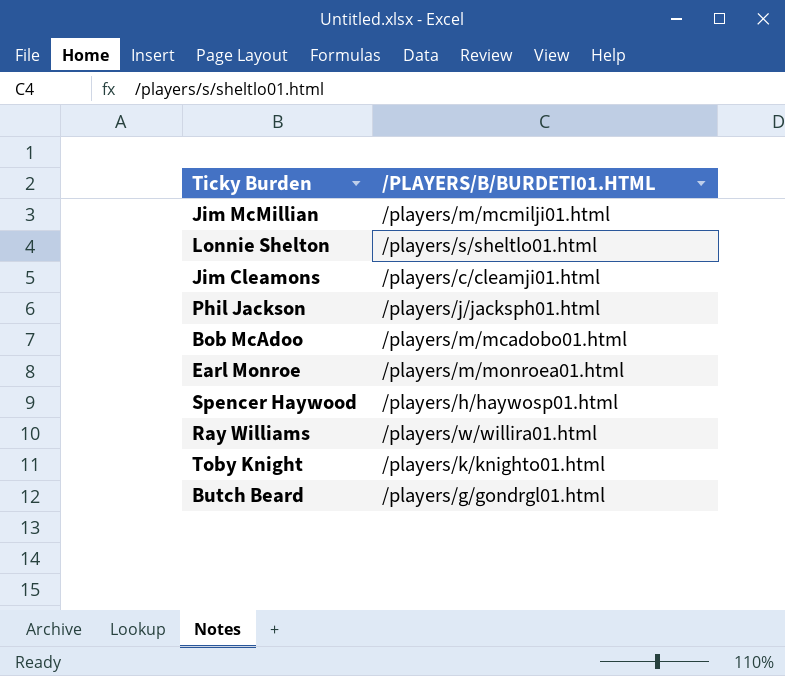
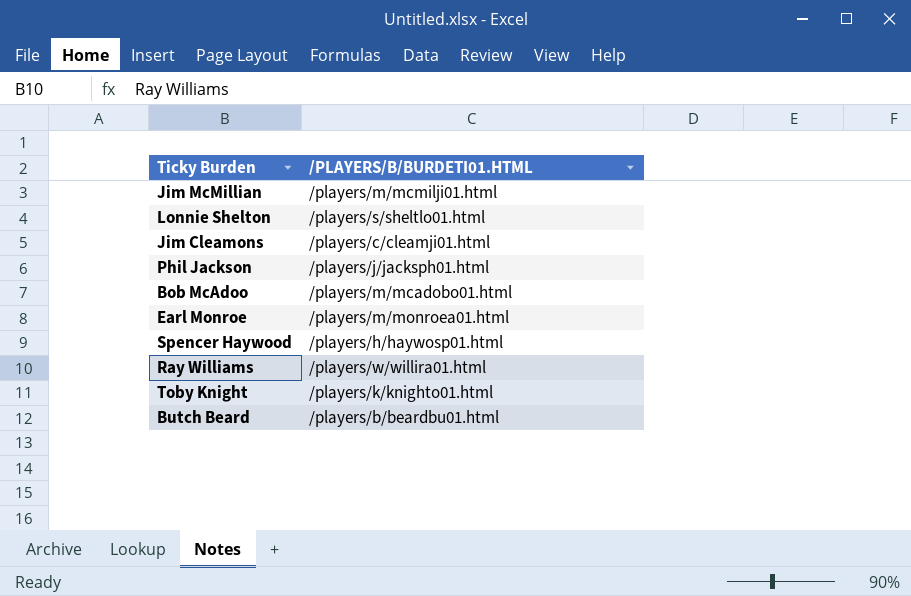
Butch Beard | /PLAYERS/B/BURDETI01.HTML: /players/g/gondrgl01.html -> /players/b/beardbu01.html

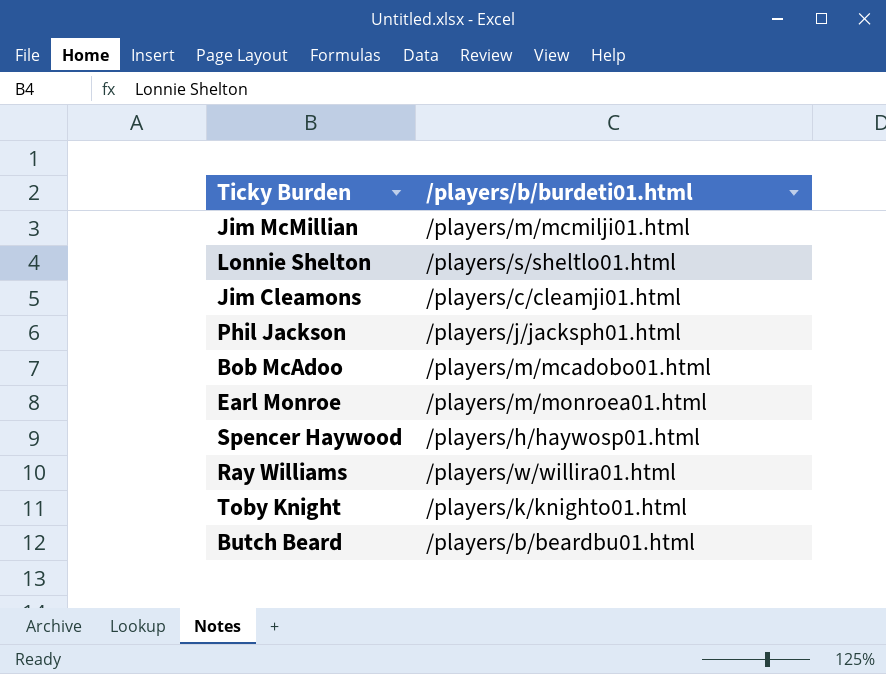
column name: /PLAYERS/B/BURDETI01.HTML -> /players/b/burdeti01.html

